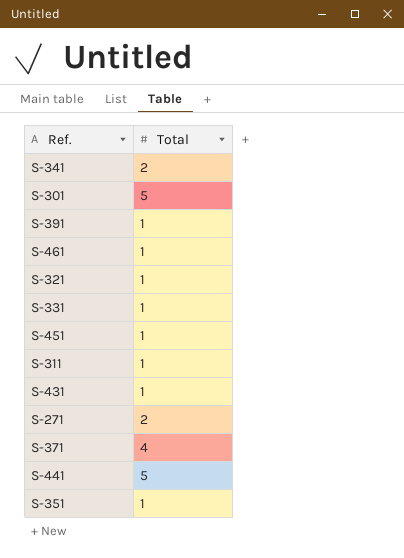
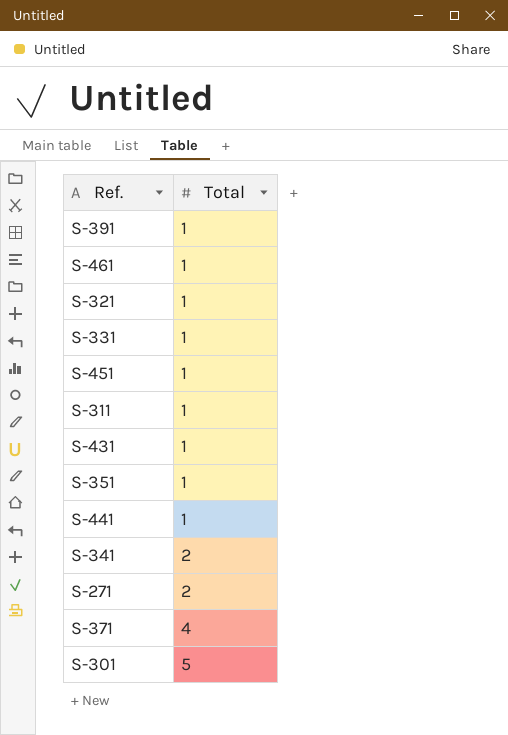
row order: none -> Total ascending
S-441 | Total: 5 -> 1

